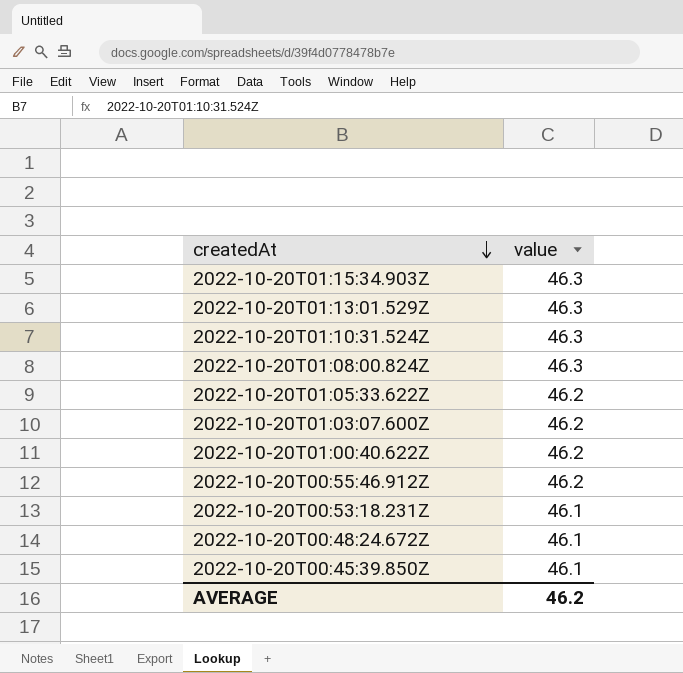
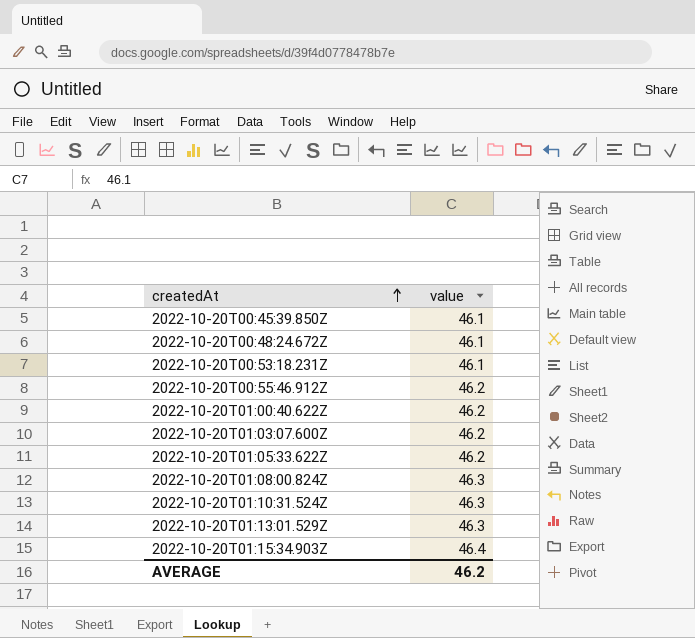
row order: createdAt descending -> createdAt ascending
2022-10-20T01:15:34.903Z | value: 46.3 -> 46.4

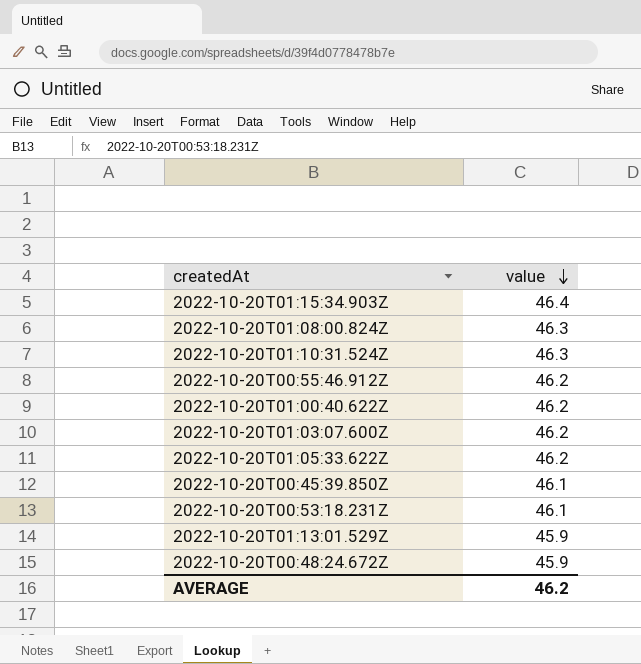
row order: createdAt ascending -> value descending
2022-10-20T01:13:01.529Z | value: 46.3 -> 45.9
2022-10-20T00:48:24.672Z | value: 46.1 -> 45.9

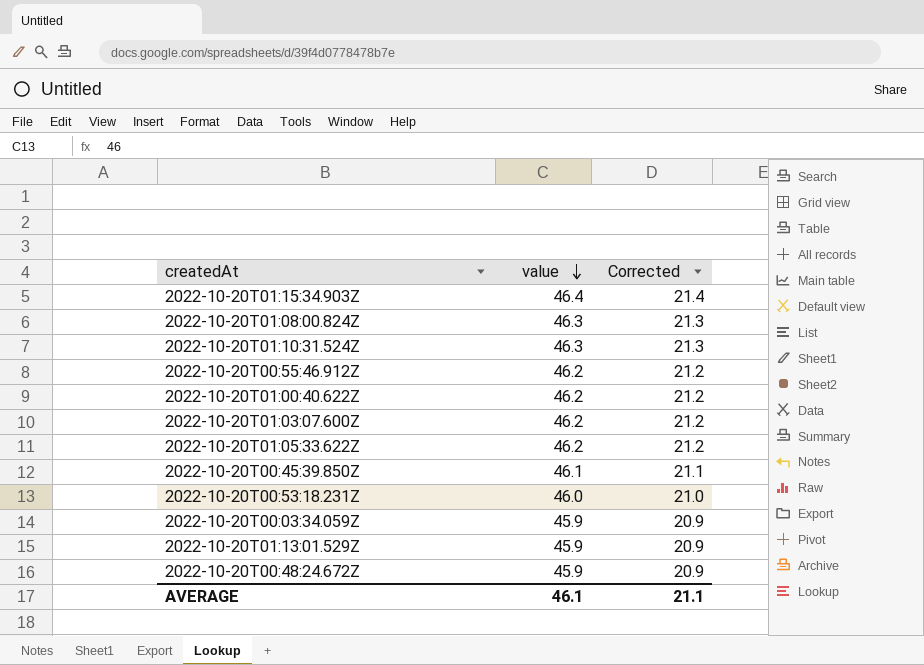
column Corrected | formula: none -> [value] - 25
2022-10-20T00:53:18.231Z | value: 46.1 -> 46.0
row 2022-10-20T00:03:34.059Z: none -> 45.9 | 20.9
AVERAGE | value: 46.2 -> 46.1

